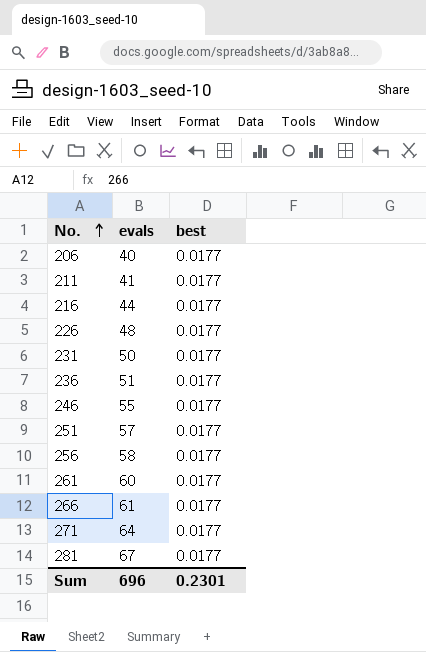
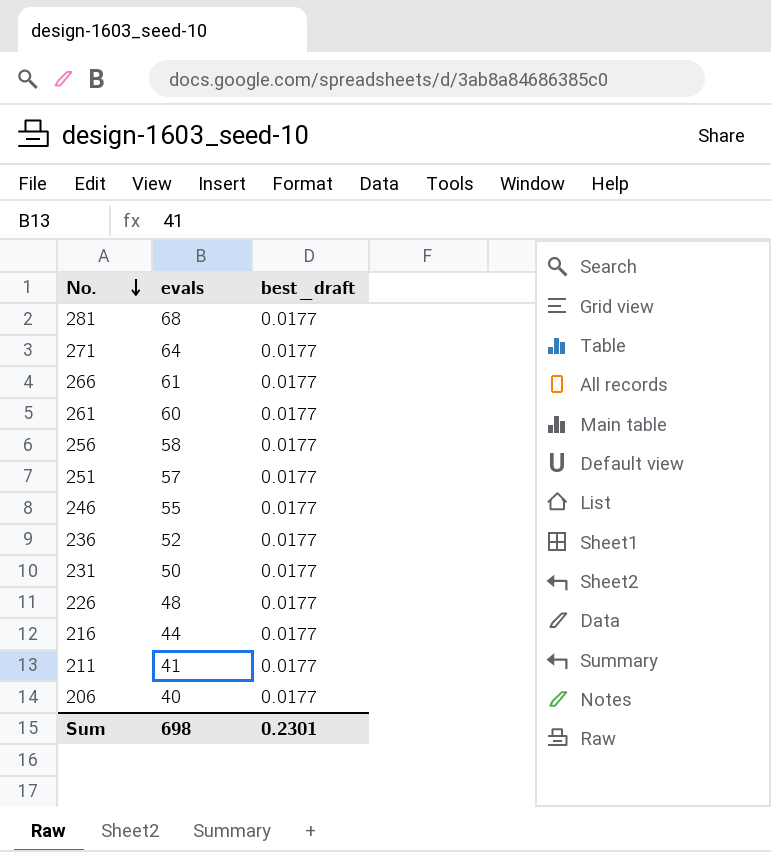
row order: No. ascending -> No. descending
column name: best -> best_draft
281 | evals: 67 -> 68
236 | evals: 51 -> 52
Sum | evals: 696 -> 698

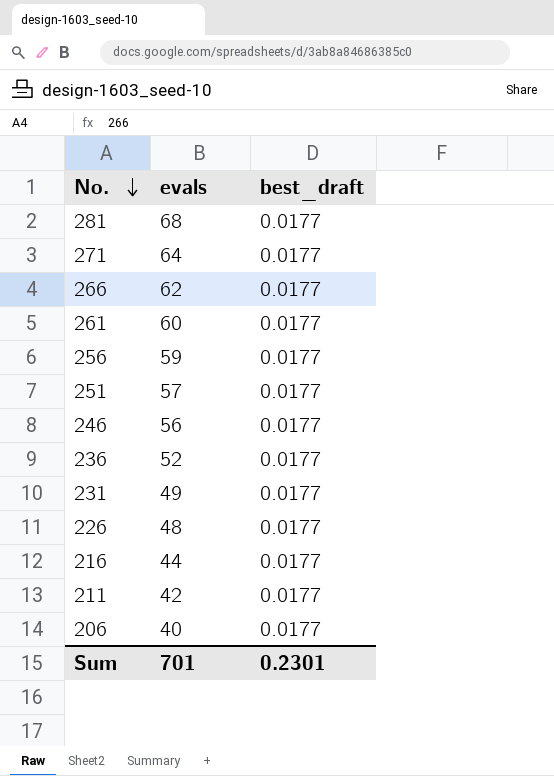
266 | evals: 61 -> 62
256 | evals: 58 -> 59
246 | evals: 55 -> 56
231 | evals: 50 -> 49
211 | evals: 41 -> 42
Sum | evals: 698 -> 701

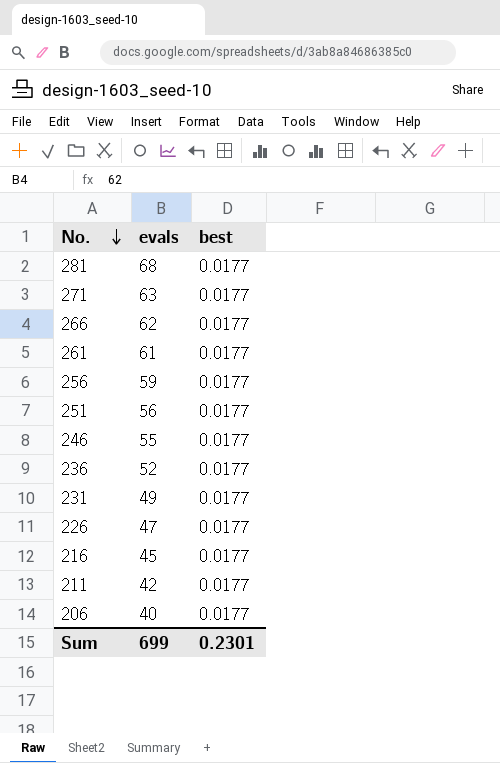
column name: best_draft -> best
271 | evals: 64 -> 63
261 | evals: 60 -> 61
251 | evals: 57 -> 56
246 | evals: 56 -> 55
226 | evals: 48 -> 47
216 | evals: 44 -> 45
Sum | evals: 701 -> 699

